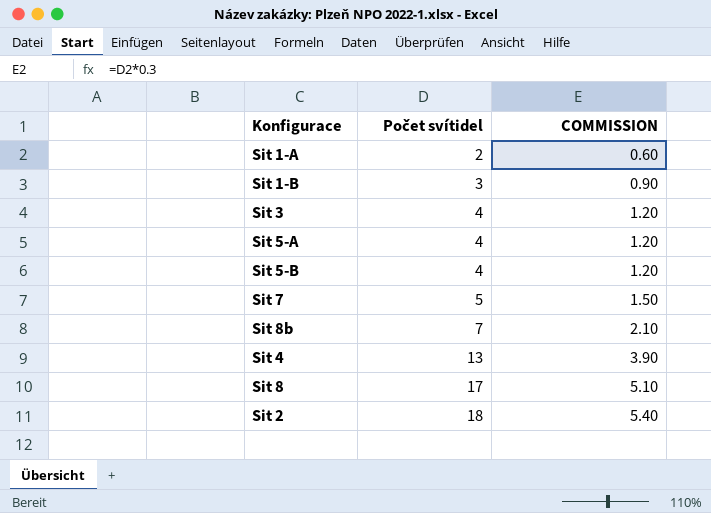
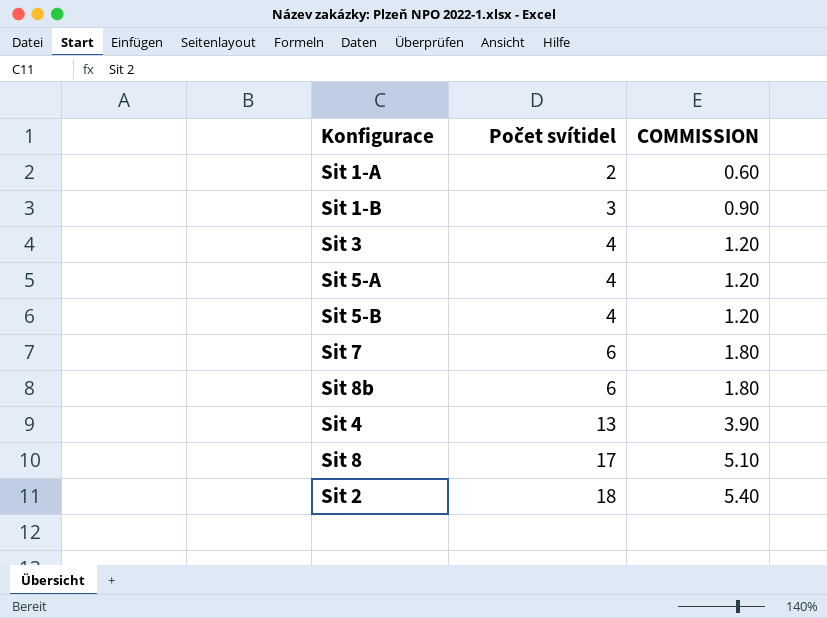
Sit 7 | Počet svítidel: 5 -> 6
Sit 7 | COMMISSION: 1.50 -> 1.80
Sit 8b | Počet svítidel: 7 -> 6
Sit 8b | COMMISSION: 2.10 -> 1.80

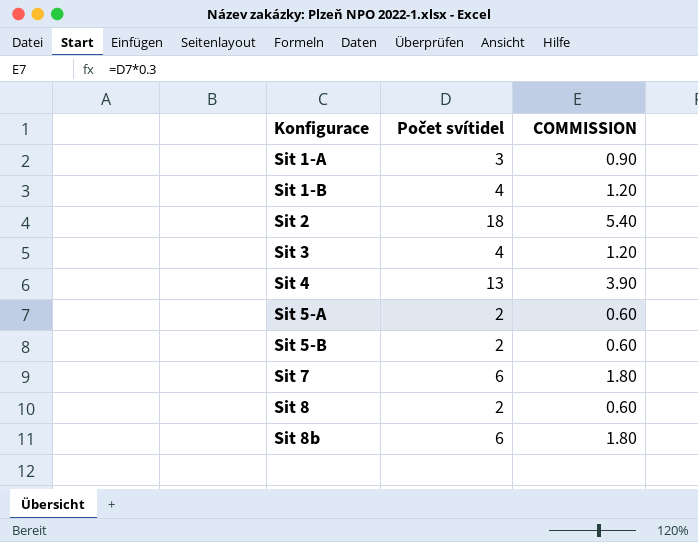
row order: Počet svítidel ascending -> Konfigurace ascending
Sit 1-A | Počet svítidel: 2 -> 3
Sit 1-A | COMMISSION: 0.60 -> 0.90
Sit 1-B | Počet svítidel: 3 -> 4
Sit 1-B | COMMISSION: 0.90 -> 1.20
Sit 5-A | Počet svítidel: 4 -> 2
Sit 5-A | COMMISSION: 1.20 -> 0.60
Sit 5-B | Počet svítidel: 4 -> 2
Sit 5-B | COMMISSION: 1.20 -> 0.60
Sit 8 | Počet svítidel: 17 -> 2
Sit 8 | COMMISSION: 5.10 -> 0.60

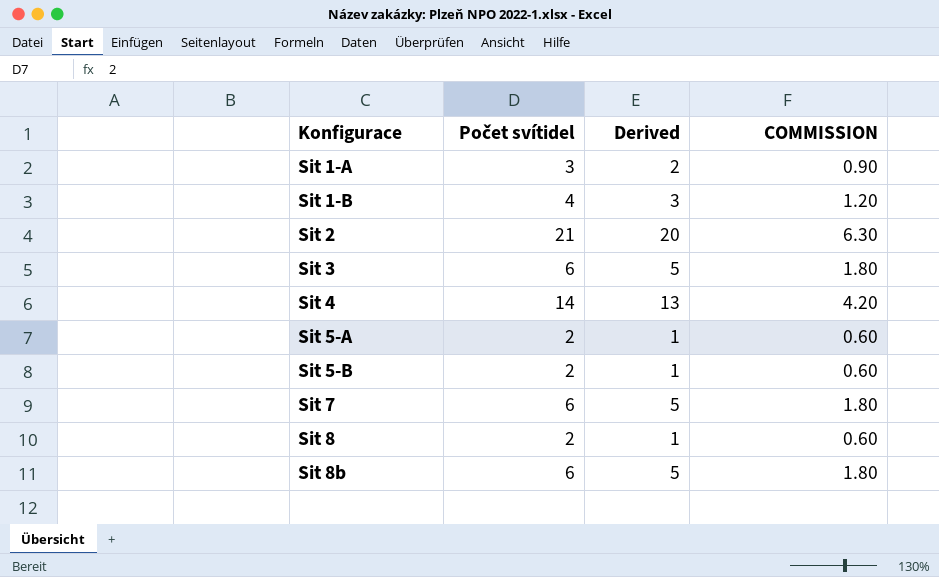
column Derived | formula: none -> [Počet svítidel] - 1
Sit 2 | Počet svítidel: 18 -> 21
Sit 2 | COMMISSION: 5.40 -> 6.30
Sit 3 | Počet svítidel: 4 -> 6
Sit 3 | COMMISSION: 1.20 -> 1.80
Sit 4 | Počet svítidel: 13 -> 14
Sit 4 | COMMISSION: 3.90 -> 4.20

